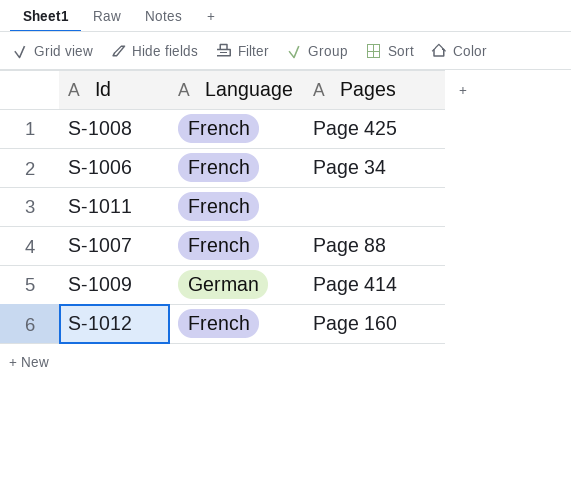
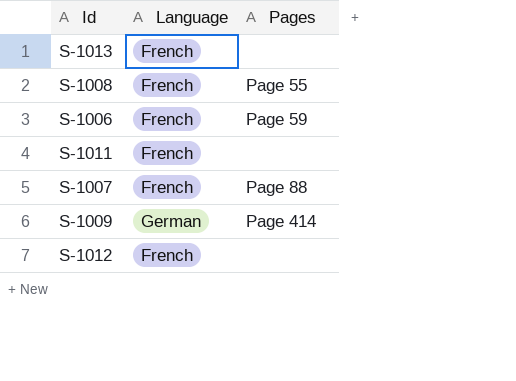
row S-1013: none -> French | none
S-1008 | Pages: Page 425 -> Page 55
S-1006 | Pages: Page 34 -> Page 59
S-1012 | Pages: Page 160 -> none

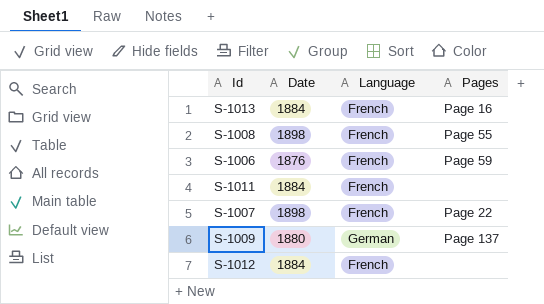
column Date | position: none -> 2
S-1013 | Pages: none -> Page 16
S-1007 | Pages: Page 88 -> Page 22
S-1009 | Pages: Page 414 -> Page 137

